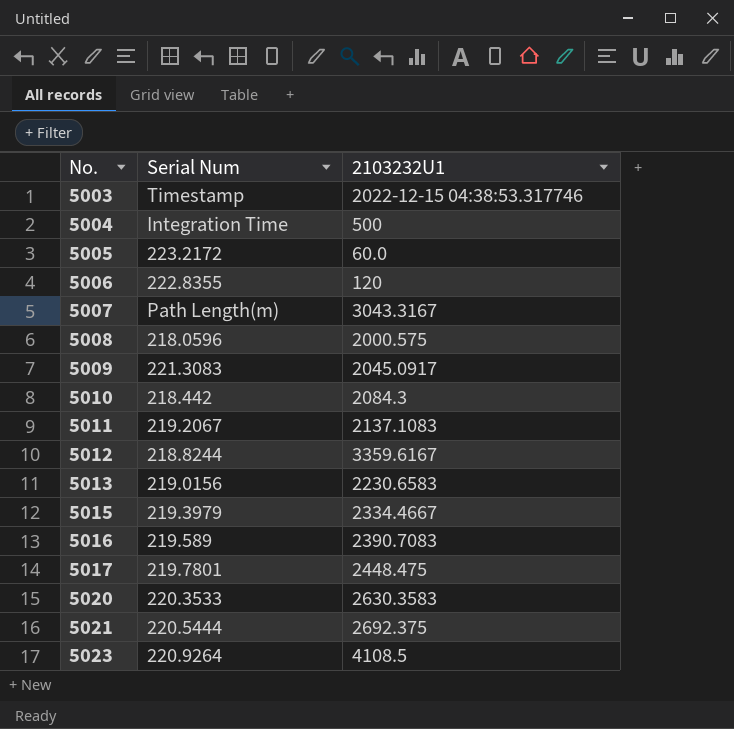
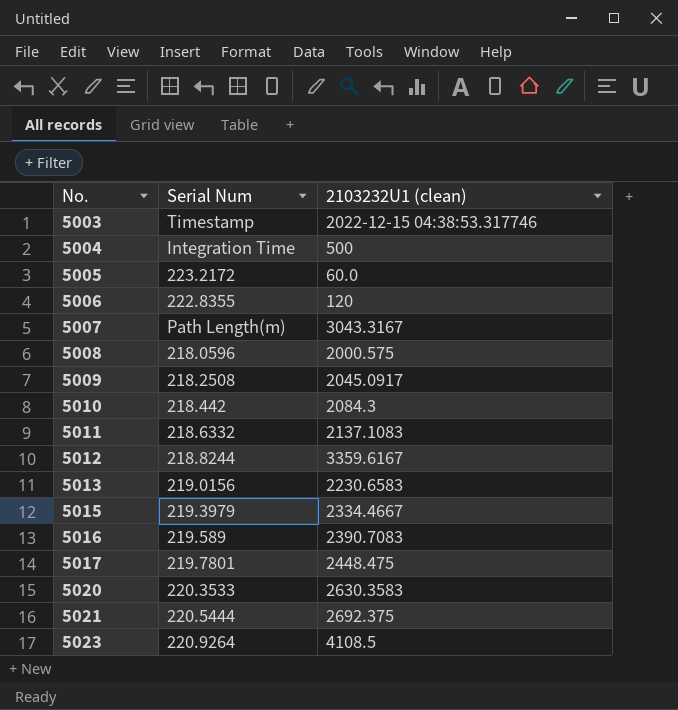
column name: 2103232U1 -> 2103232U1 (clean)
5009 | Serial Num: 221.3083 -> 218.2508
5011 | Serial Num: 219.2067 -> 218.6332

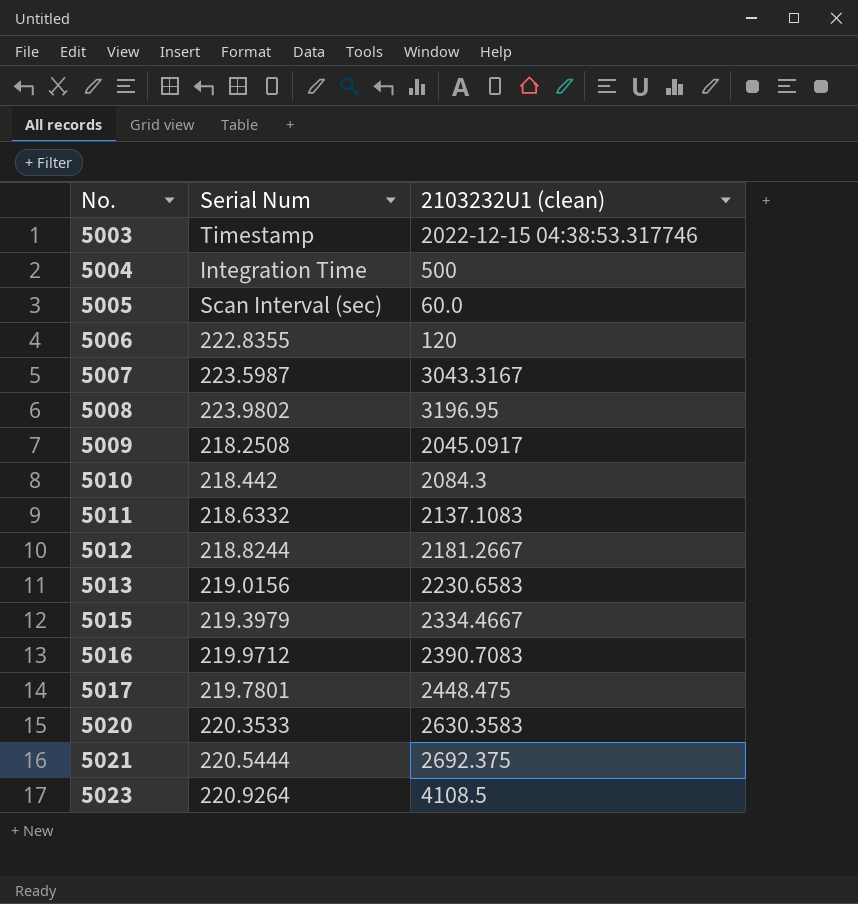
5005 | Serial Num: 223.2172 -> Scan Interval (sec)
5007 | Serial Num: Path Length(m) -> 223.5987
5008 | Serial Num: 218.0596 -> 223.9802
5008 | 2103232U1 (clean): 2000.575 -> 3196.95
5012 | 2103232U1 (clean): 3359.6167 -> 2181.2667
5016 | Serial Num: 219.589 -> 219.9712

